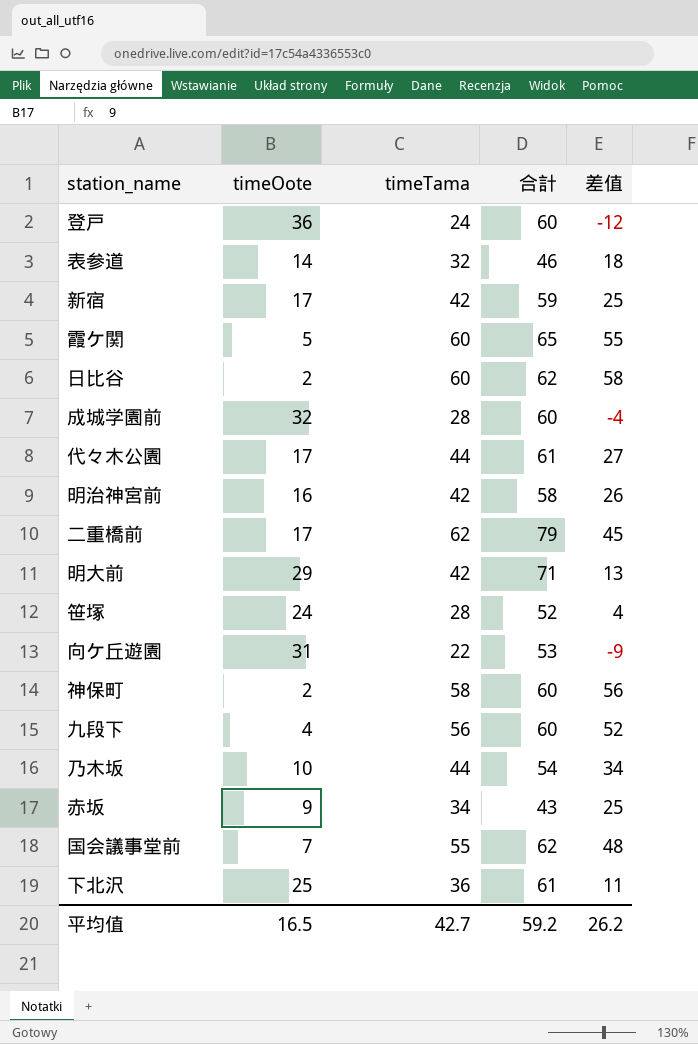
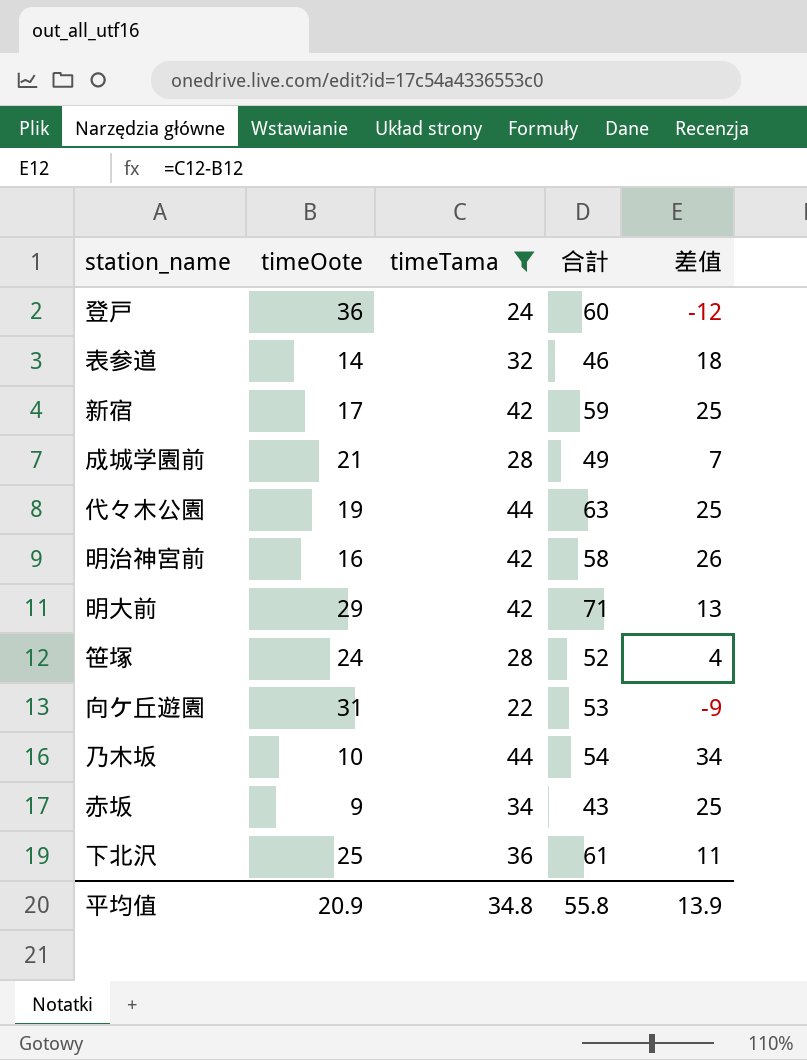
filter: none -> timeTama <= 44
成城学園前 | timeOote: 32 -> 21
成城学園前 | 合計: 60 -> 49
成城学園前 | 差值: -4 -> 7
代々木公園 | timeOote: 17 -> 19
代々木公園 | 合計: 61 -> 63
代々木公園 | 差值: 27 -> 25
平均值 | timeOote: 16.5 -> 20.9
平均值 | timeTama: 42.7 -> 34.8
平均值 | 合計: 59.2 -> 55.8
平均值 | 差值: 26.2 -> 13.9

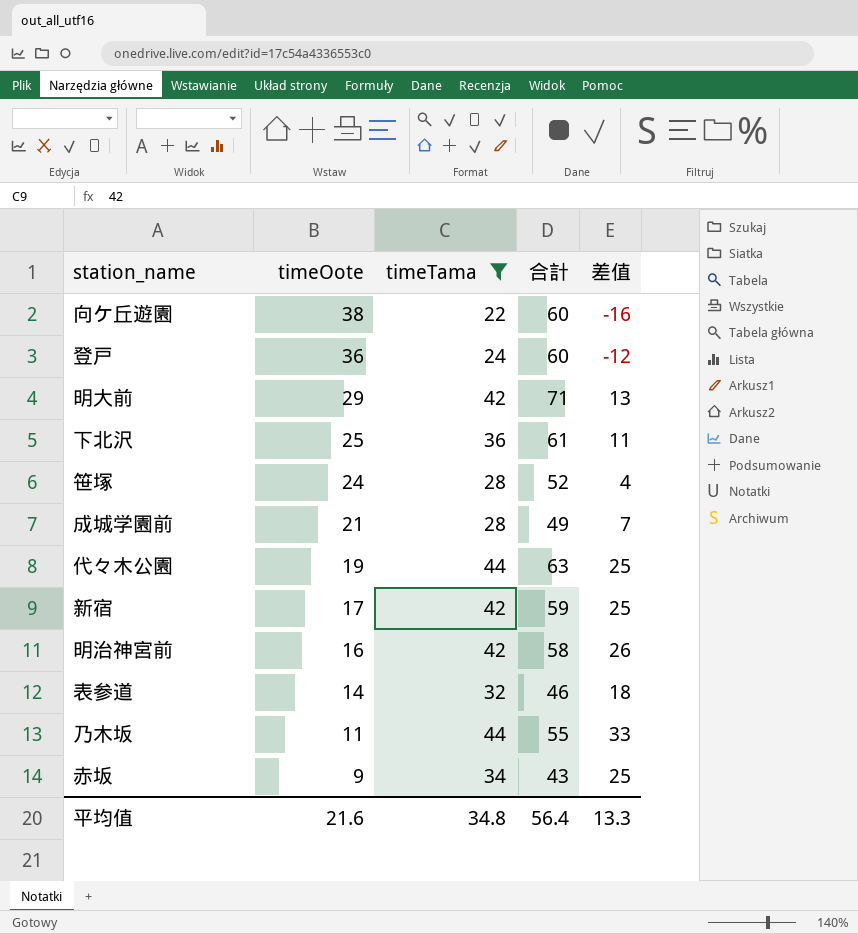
row order: none -> timeOote descending
向ケ丘遊園 | timeOote: 31 -> 38
向ケ丘遊園 | 合計: 53 -> 60
向ケ丘遊園 | 差值: -9 -> -16
乃木坂 | timeOote: 10 -> 11
乃木坂 | 合計: 54 -> 55
乃木坂 | 差值: 34 -> 33
平均值 | timeOote: 20.9 -> 21.6
平均值 | 合計: 55.8 -> 56.4
平均值 | 差值: 13.9 -> 13.3

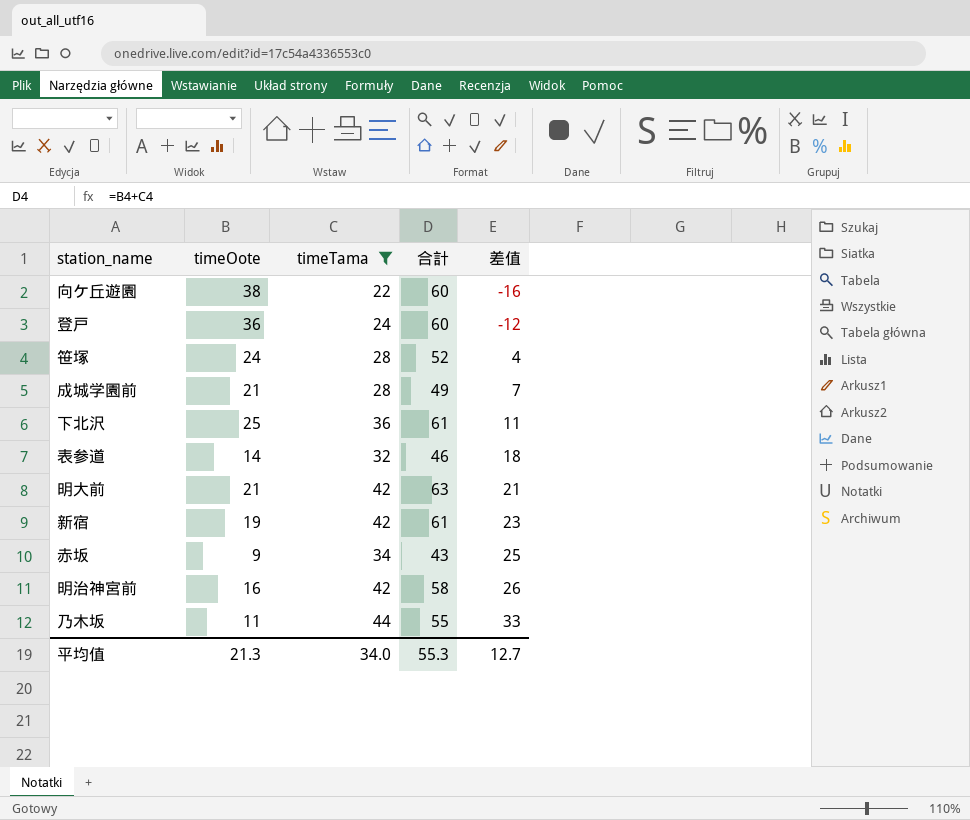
row order: timeOote descending -> 差值 ascending
row 代々木公園: 19 | 44 | 63 | 25 -> none
明大前 | timeOote: 29 -> 21
明大前 | 合計: 71 -> 63
明大前 | 差值: 13 -> 21
新宿 | timeOote: 17 -> 19
新宿 | 合計: 59 -> 61
新宿 | 差值: 25 -> 23
平均值 | timeOote: 21.6 -> 21.3
平均值 | timeTama: 34.8 -> 34.0
平均值 | 合計: 56.4 -> 55.3
平均值 | 差值: 13.3 -> 12.7

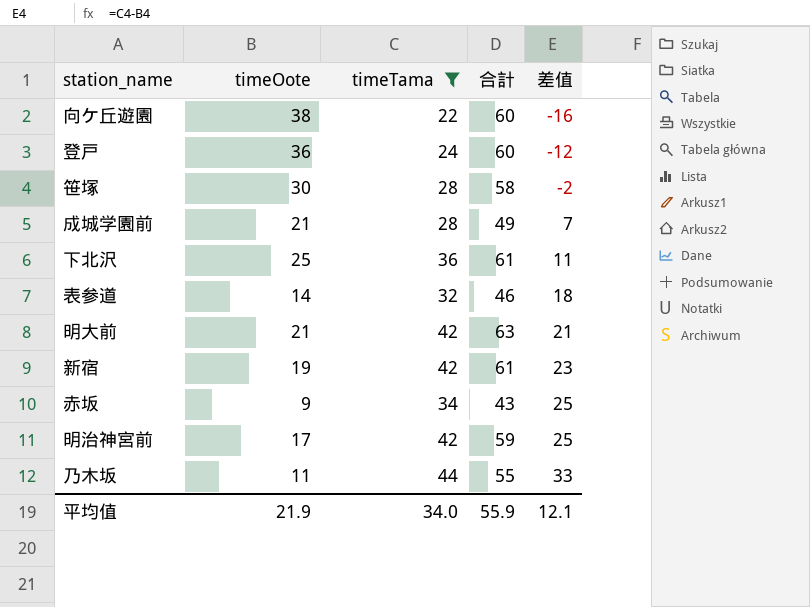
笹塚 | timeOote: 24 -> 30
笹塚 | 合計: 52 -> 58
笹塚 | 差值: 4 -> -2
明治神宮前 | timeOote: 16 -> 17
明治神宮前 | 合計: 58 -> 59
明治神宮前 | 差值: 26 -> 25
平均值 | timeOote: 21.3 -> 21.9
平均值 | 合計: 55.3 -> 55.9
平均值 | 差值: 12.7 -> 12.1

